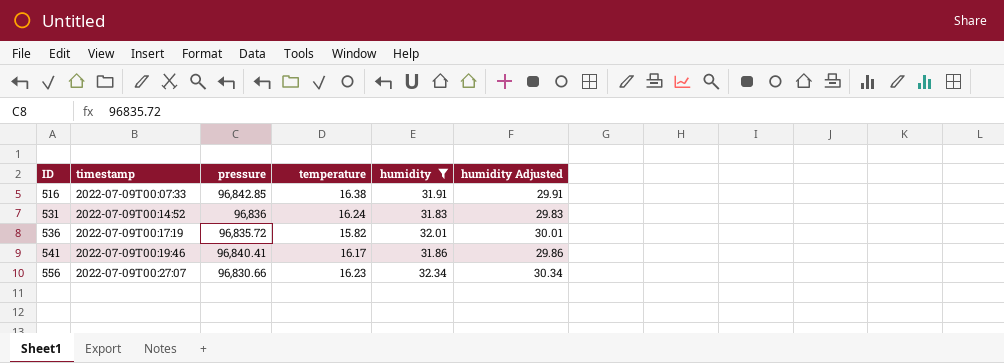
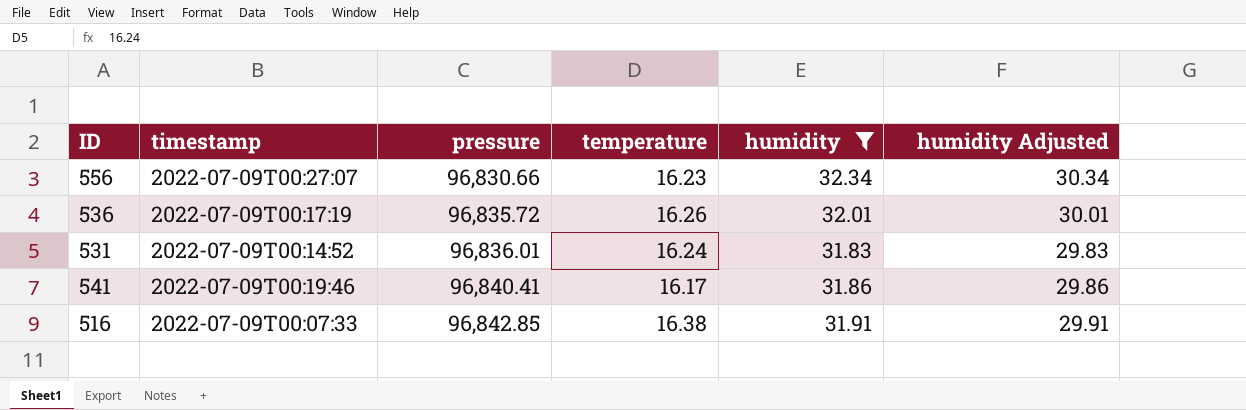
row order: ID ascending -> pressure ascending
536 | temperature: 15.82 -> 16.26
531 | pressure: 96,836 -> 96,836.01

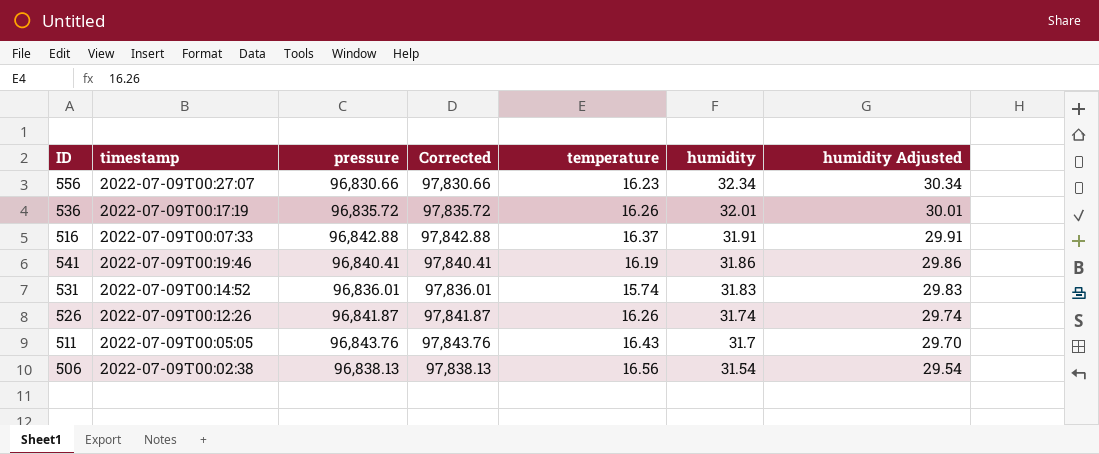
filter: humidity >= 31.83 -> none
row order: pressure ascending -> humidity descending
column Corrected | formula: none -> [pressure] + 1000
516 | pressure: 96,842.85 -> 96,842.88
516 | temperature: 16.38 -> 16.37
541 | temperature: 16.17 -> 16.19
531 | temperature: 16.24 -> 15.74

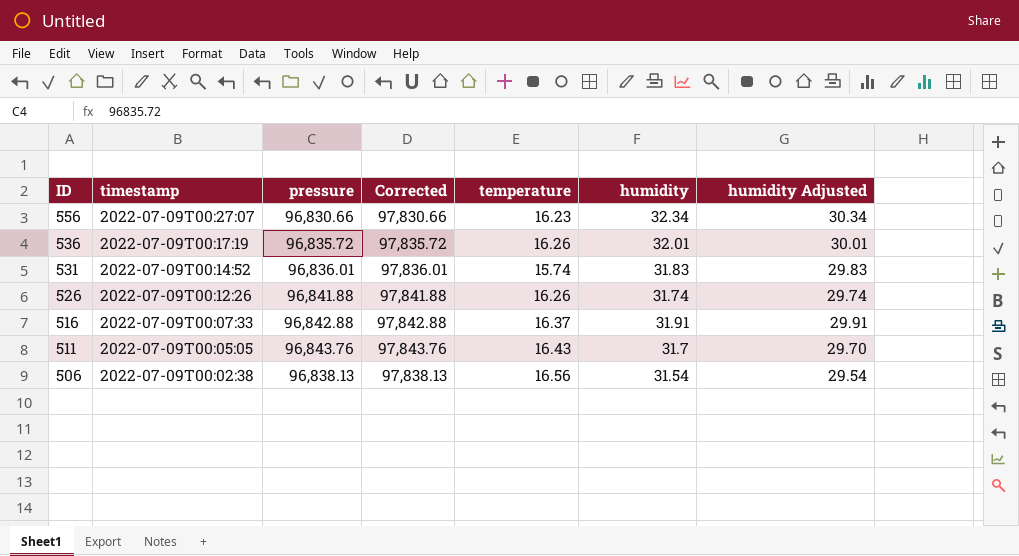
row order: humidity descending -> ID descending
row 541: 2022-07-09T00:19:46 | 96,840.41 | 97,840.41 | 16.19 | 31.86 | 29.86 -> none
526 | pressure: 96,841.87 -> 96,841.88
526 | Corrected: 97,841.87 -> 97,841.88

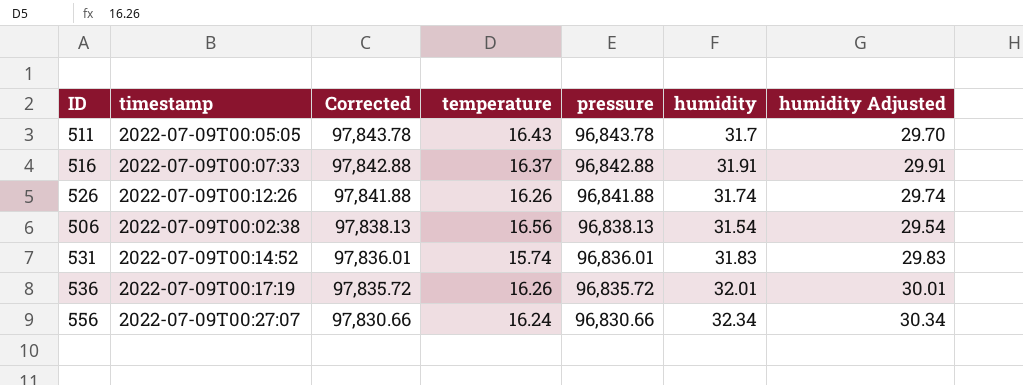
row order: ID descending -> Corrected descending
column pressure | position: 3 -> 5
511 | Corrected: 97,843.76 -> 97,843.78
511 | pressure: 96,843.76 -> 96,843.78
556 | temperature: 16.23 -> 16.24

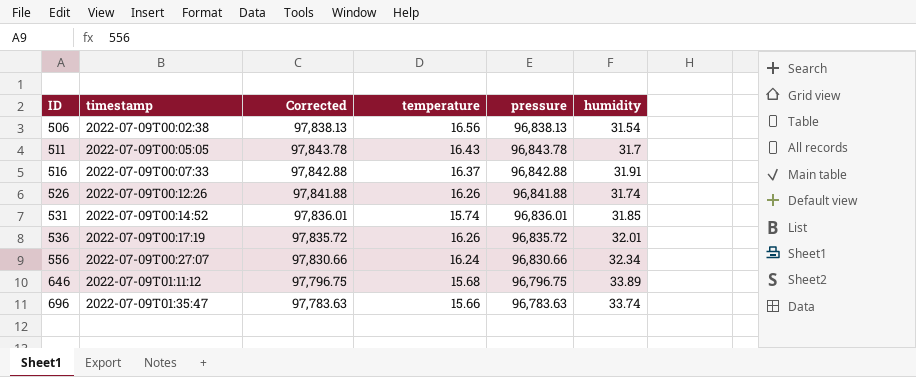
row order: Corrected descending -> ID ascending
column humidity Adjusted | formula: [humidity] - 2 -> none
531 | humidity: 31.83 -> 31.85
row 646: none -> 2022-07-09T01:11:12 | 97,796.75 | 15.68 | 96,796.75 | 33.89
row 696: none -> 2022-07-09T01:35:47 | 97,783.63 | 15.66 | 96,783.63 | 33.74

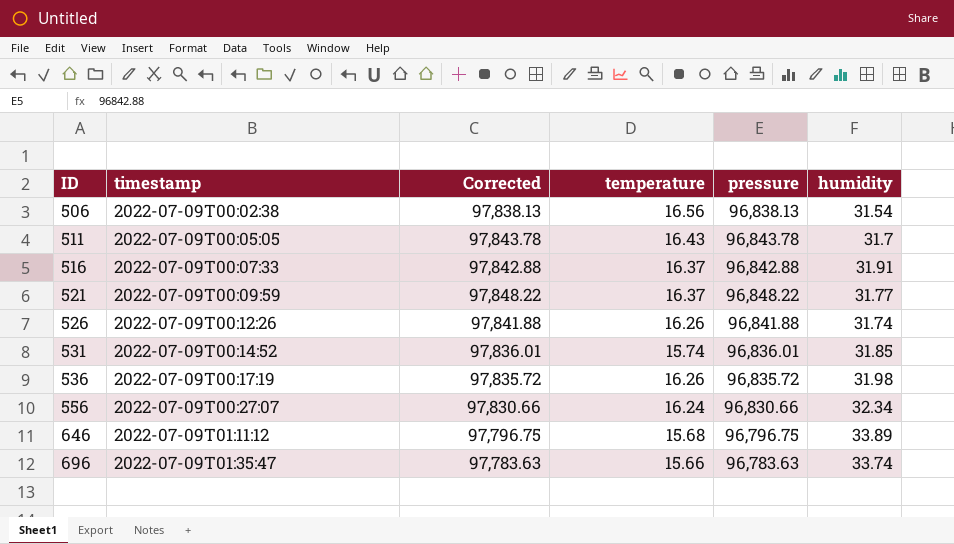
row 521: none -> 2022-07-09T00:09:59 | 97,848.22 | 16.37 | 96,848.22 | 31.77
536 | humidity: 32.01 -> 31.98

